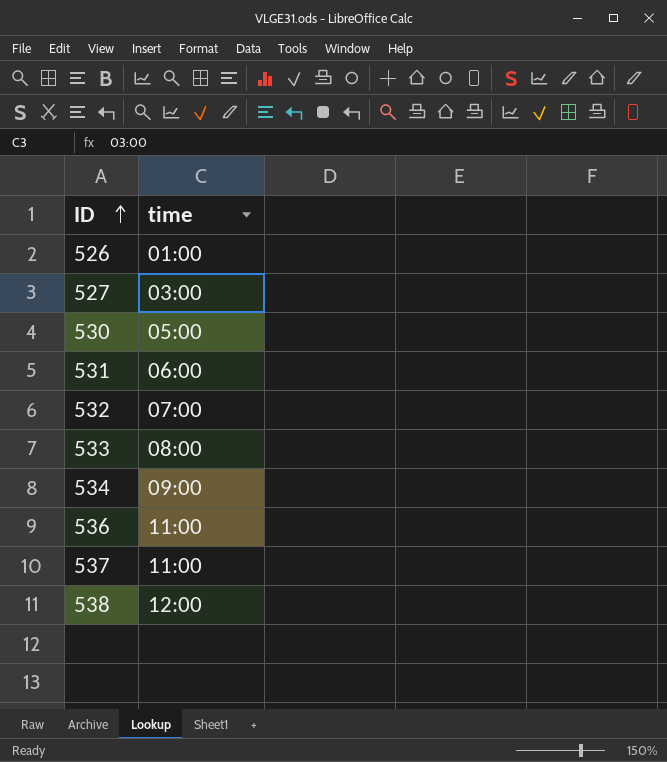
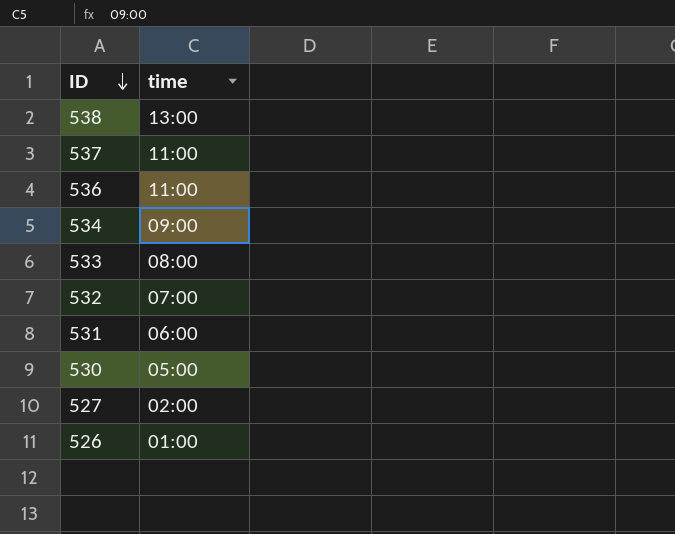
row order: ID ascending -> ID descending
538 | time: 12:00 -> 13:00
527 | time: 03:00 -> 02:00

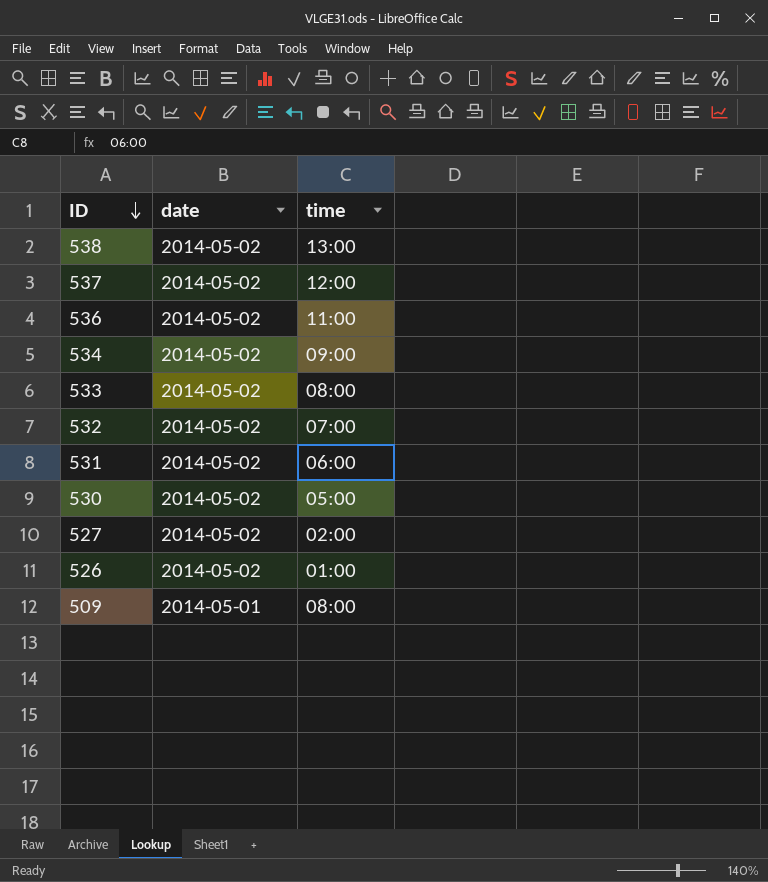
column date | position: none -> 2
537 | time: 11:00 -> 12:00
row 509: none -> 2014-05-01 | 08:00

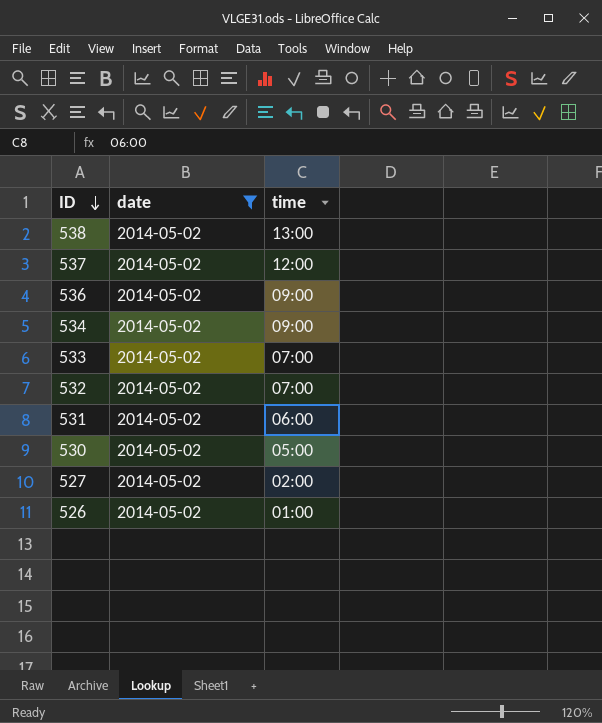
filter: none -> date = 2014-05-02
536 | time: 11:00 -> 09:00
533 | time: 08:00 -> 07:00

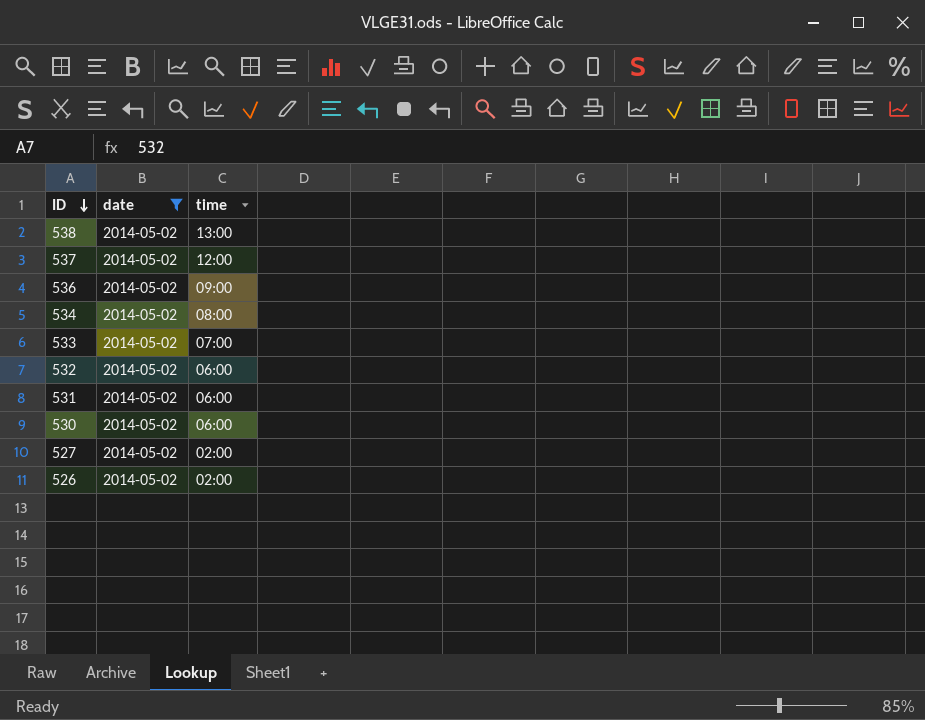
534 | time: 09:00 -> 08:00
532 | time: 07:00 -> 06:00
530 | time: 05:00 -> 06:00
526 | time: 01:00 -> 02:00

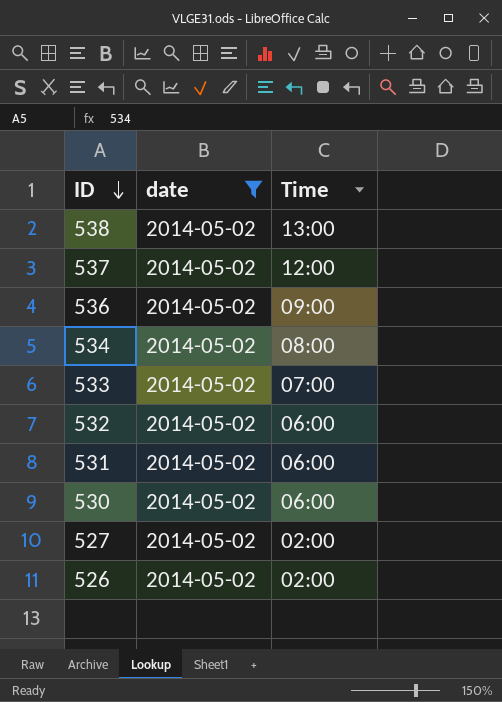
column name: time -> Time

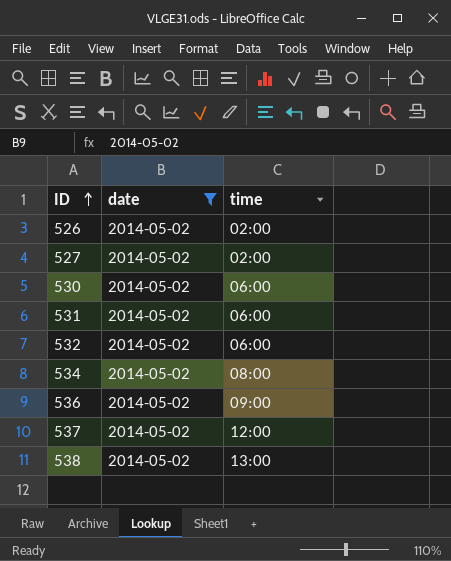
row order: ID descending -> ID ascending
column name: Time -> time
row 533: 2014-05-02 | 07:00 -> none

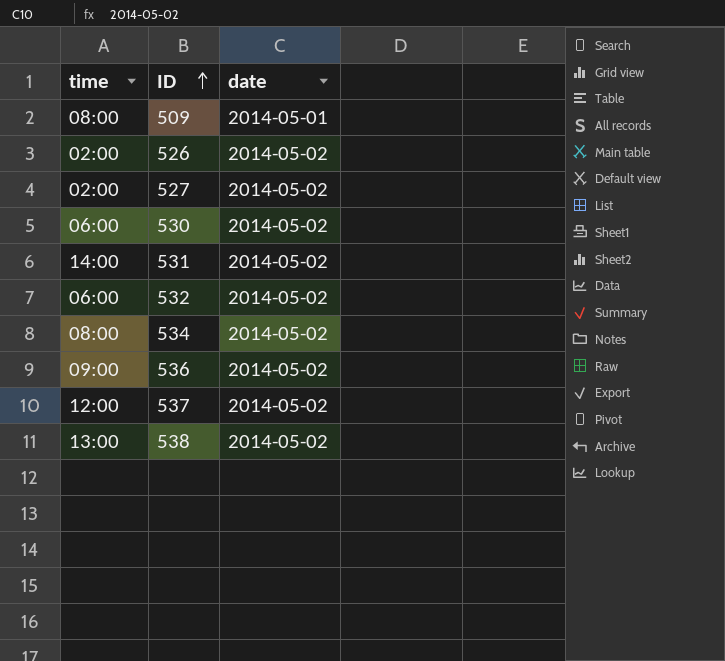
filter: date = 2014-05-02 -> none
column time | position: 3 -> 1
531 | time: 06:00 -> 14:00

